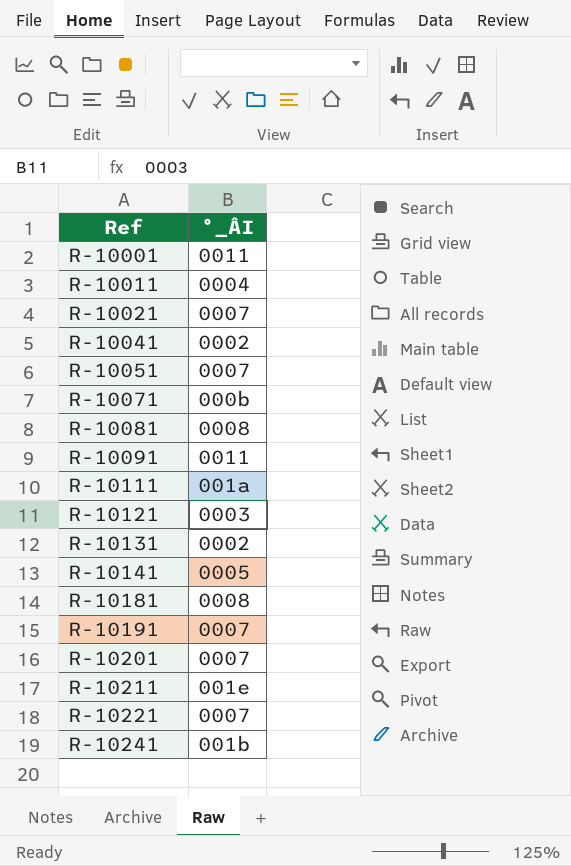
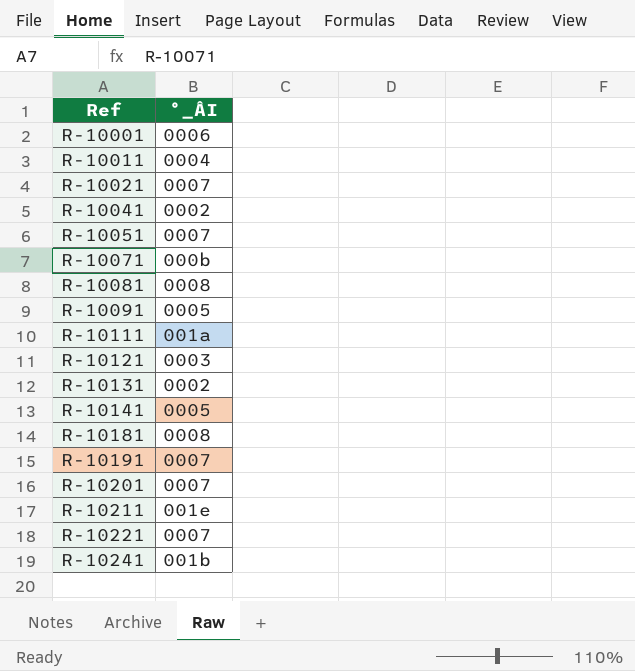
R-10001 | °_ÂI: 0011 -> 0006
R-10091 | °_ÂI: 0011 -> 0005

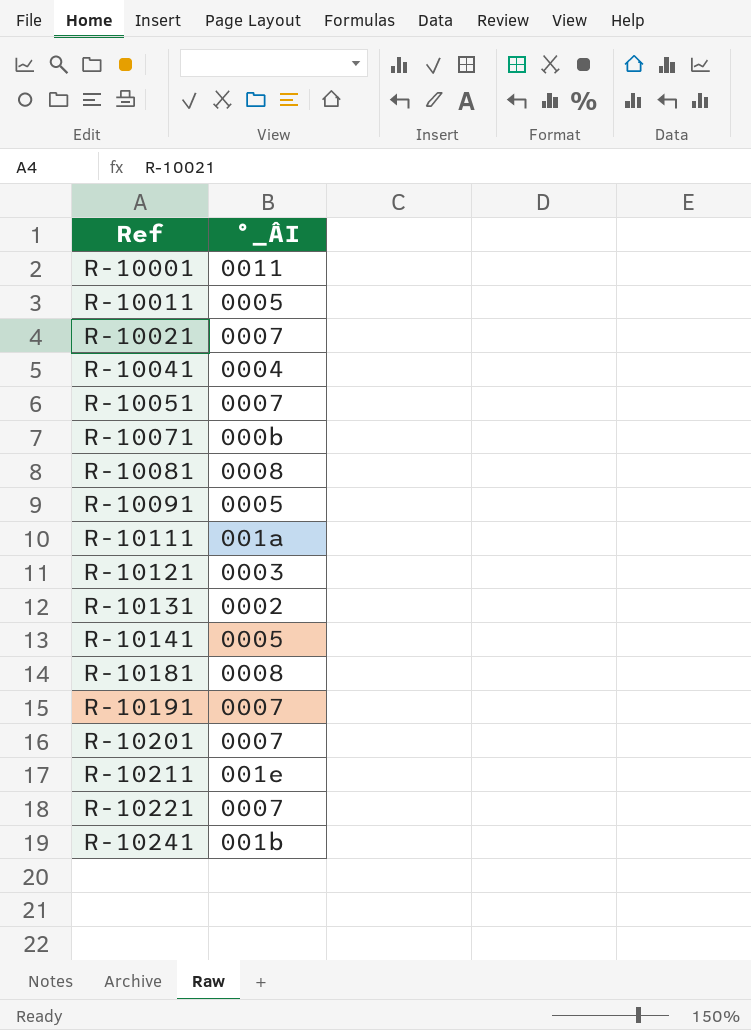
R-10001 | °_ÂI: 0006 -> 0011
R-10011 | °_ÂI: 0004 -> 0005
R-10041 | °_ÂI: 0002 -> 0004

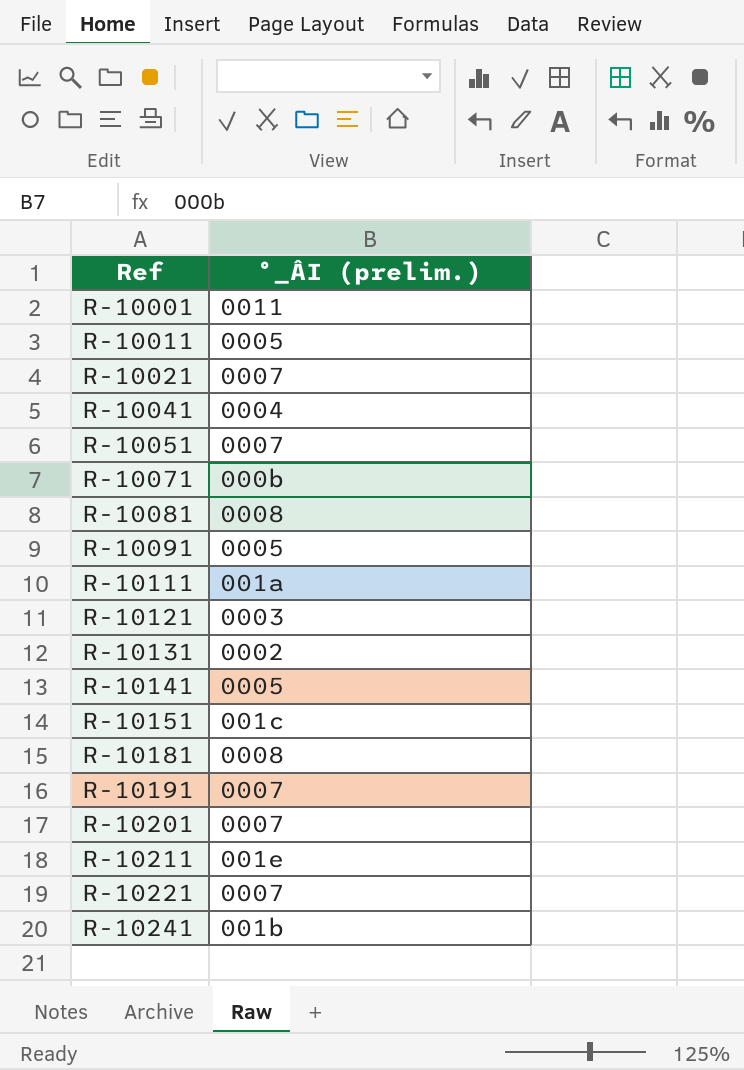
column name: °_ÂI -> °_ÂI (prelim.)
row R-10151: none -> 001c

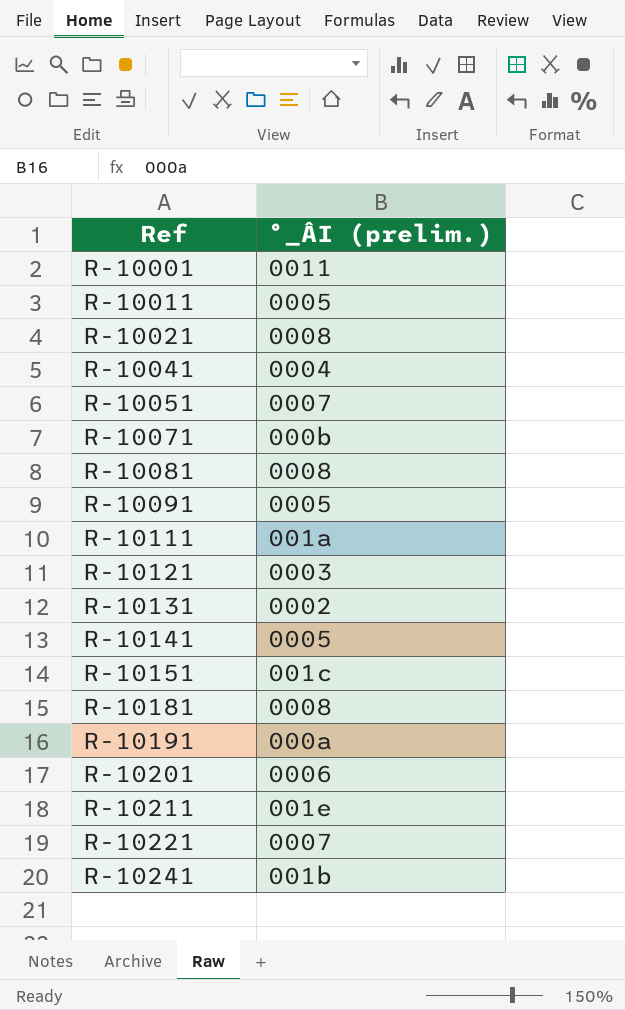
R-10021 | °_ÂI (prelim.): 0007 -> 0008
R-10191 | °_ÂI (prelim.): 0007 -> 000a
R-10201 | °_ÂI (prelim.): 0007 -> 0006

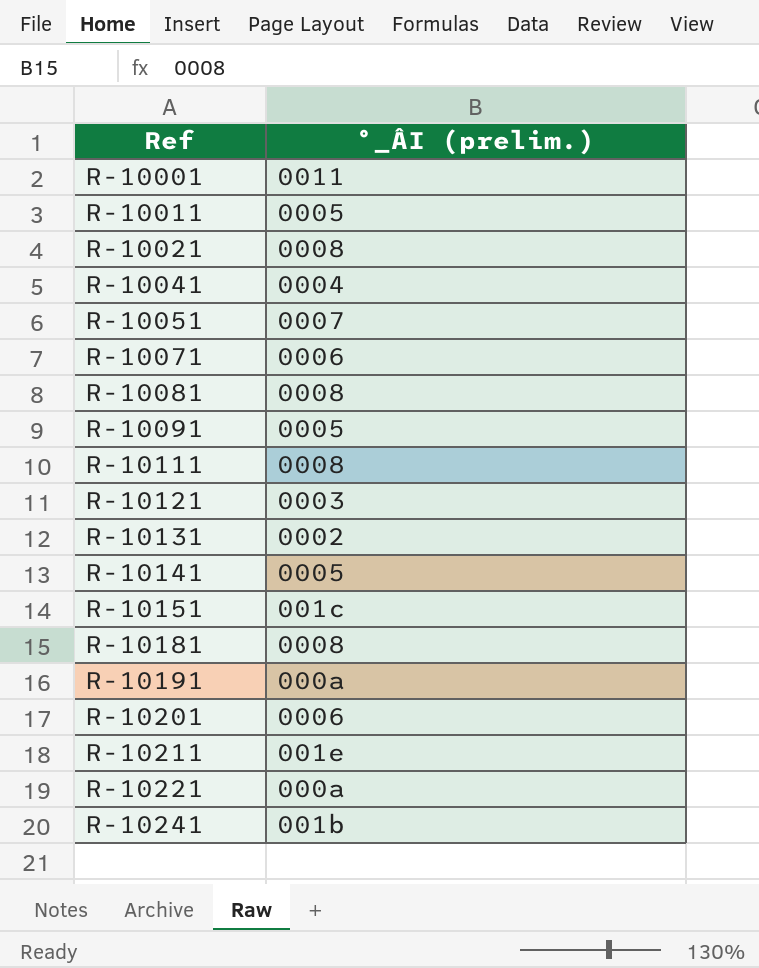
R-10071 | °_ÂI (prelim.): 000b -> 0006
R-10111 | °_ÂI (prelim.): 001a -> 0008
R-10221 | °_ÂI (prelim.): 0007 -> 000a

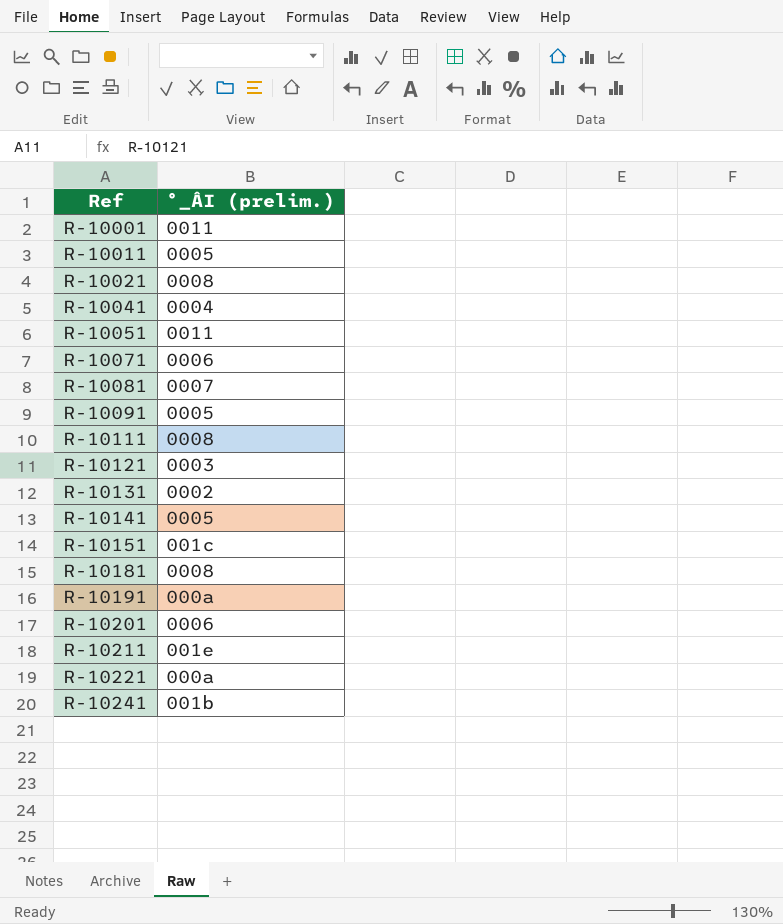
R-10051 | °_ÂI (prelim.): 0007 -> 0011
R-10081 | °_ÂI (prelim.): 0008 -> 0007

